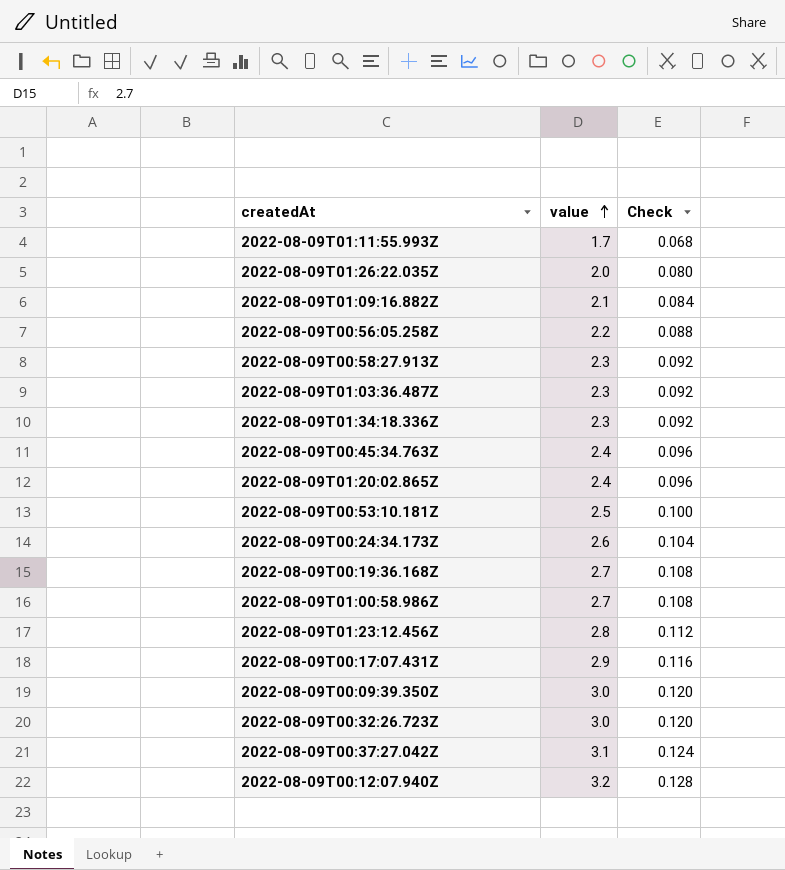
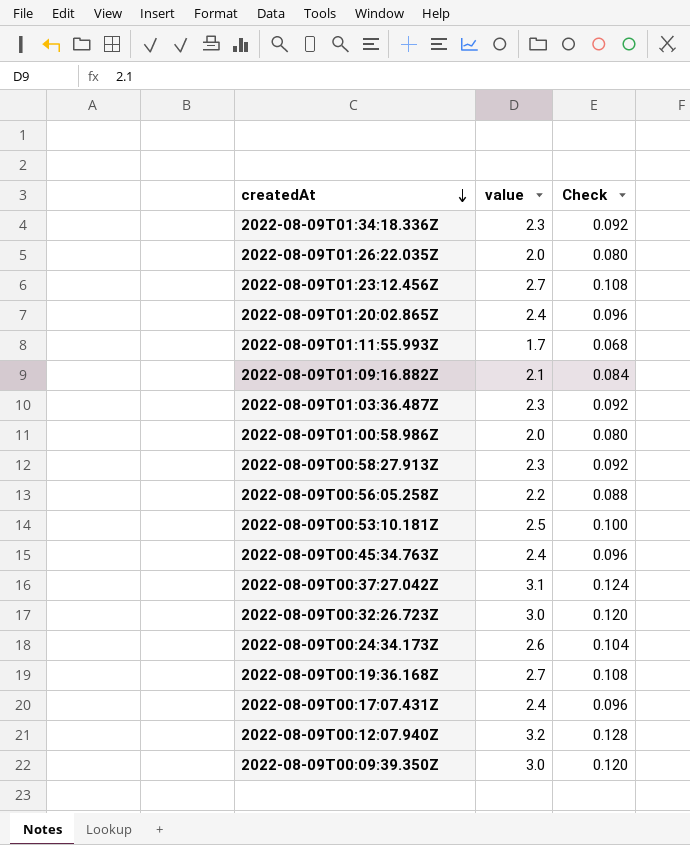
row order: value ascending -> createdAt descending
2022-08-09T01:23:12.456Z | value: 2.8 -> 2.7
2022-08-09T01:23:12.456Z | Check: 0.112 -> 0.108
2022-08-09T01:00:58.986Z | value: 2.7 -> 2.0
2022-08-09T01:00:58.986Z | Check: 0.108 -> 0.080
2022-08-09T00:17:07.431Z | value: 2.9 -> 2.4
2022-08-09T00:17:07.431Z | Check: 0.116 -> 0.096

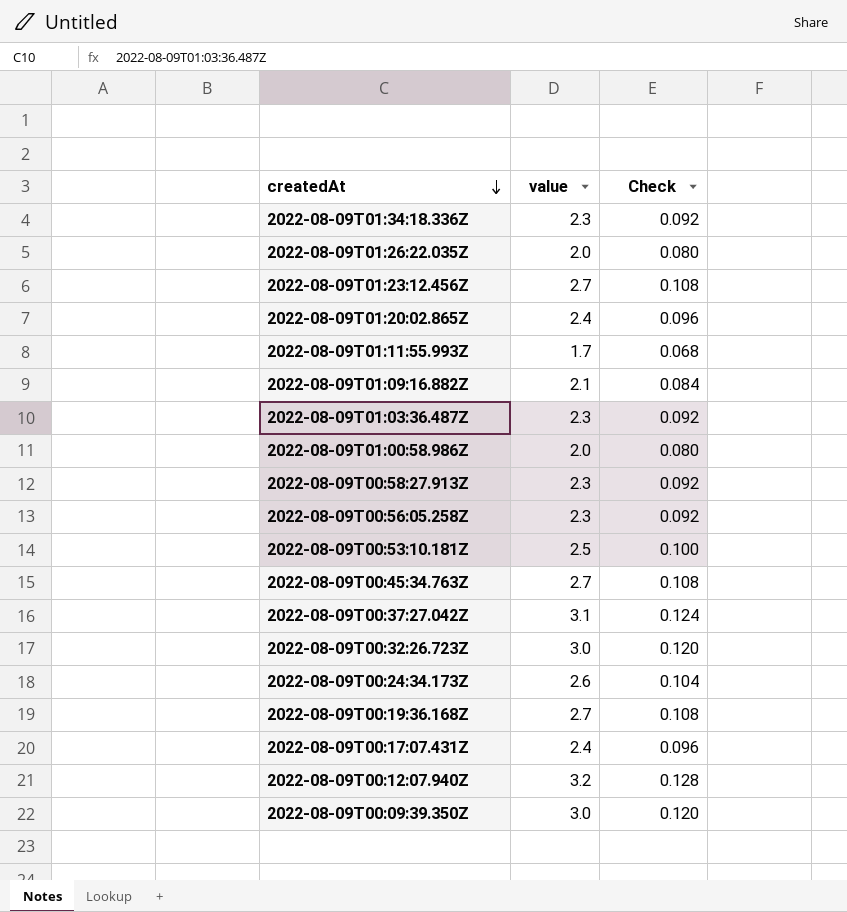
2022-08-09T00:56:05.258Z | value: 2.2 -> 2.3
2022-08-09T00:56:05.258Z | Check: 0.088 -> 0.092
2022-08-09T00:45:34.763Z | value: 2.4 -> 2.7
2022-08-09T00:45:34.763Z | Check: 0.096 -> 0.108

